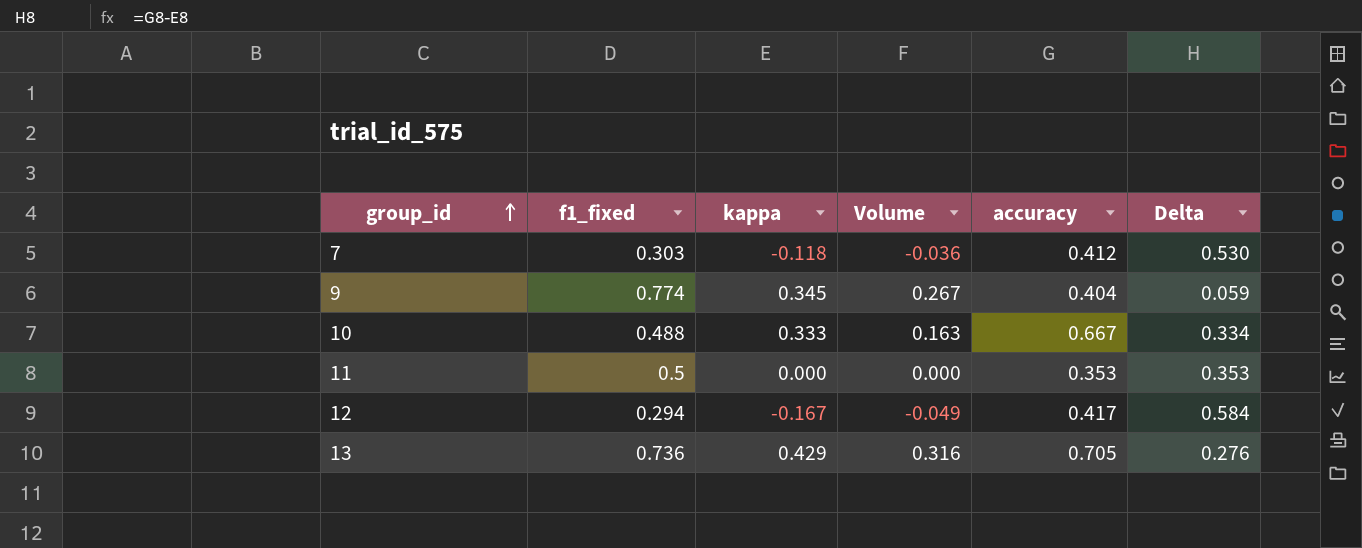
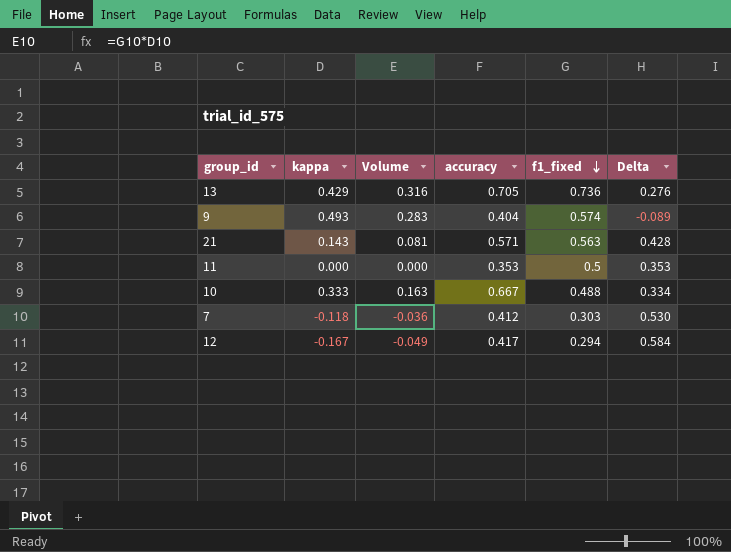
row order: group_id ascending -> f1_fixed descending
column f1_fixed | position: 2 -> 5
9 | kappa: 0.345 -> 0.493
9 | Volume: 0.267 -> 0.283
9 | f1_fixed: 0.774 -> 0.574
9 | Delta: 0.059 -> -0.089
row 21: none -> 0.143 | 0.081 | 0.571 | 0.563 | 0.428

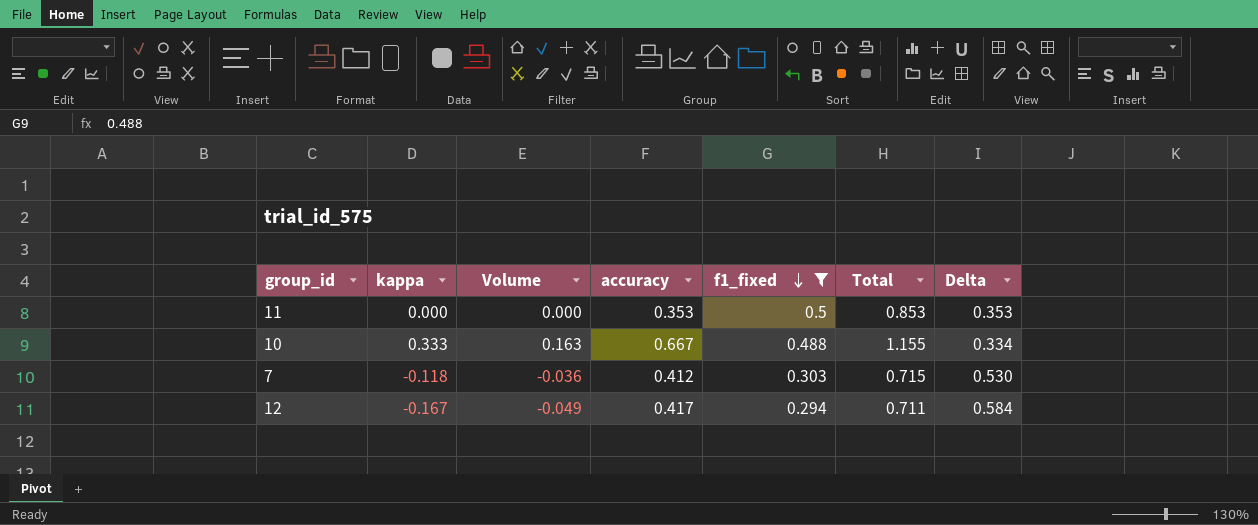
filter: none -> f1_fixed <= 0.5
column Total | formula: none -> [accuracy] + [f1_fixed]

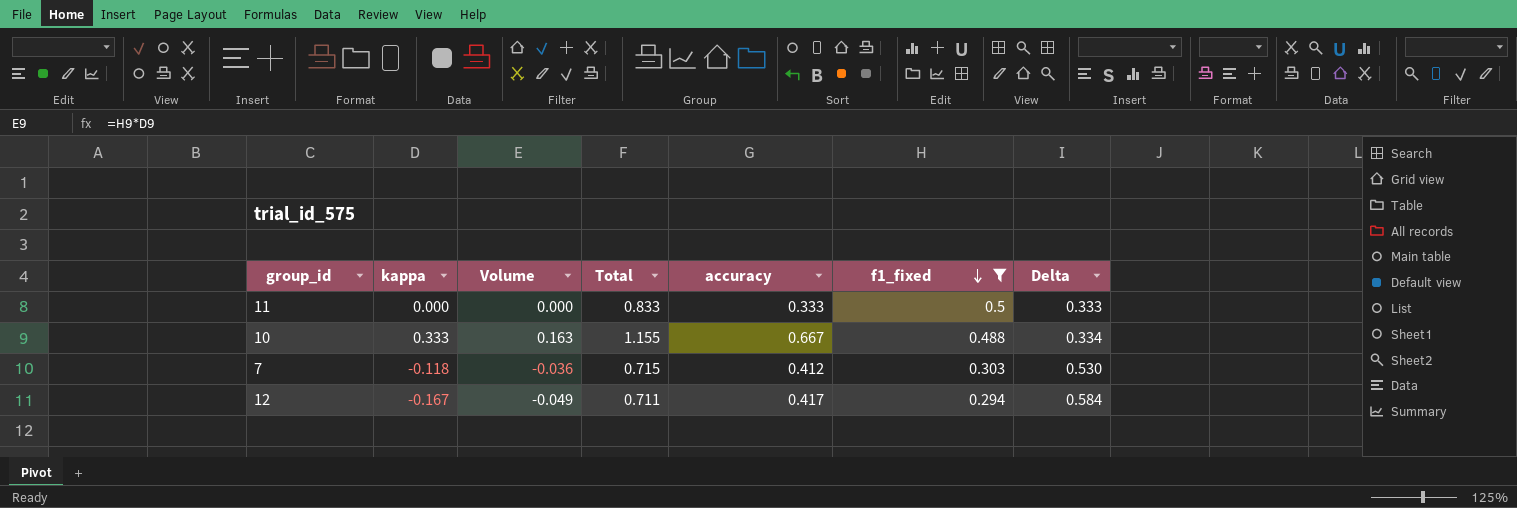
column Total | position: 6 -> 4
11 | Total: 0.853 -> 0.833
11 | accuracy: 0.353 -> 0.333
11 | Delta: 0.353 -> 0.333

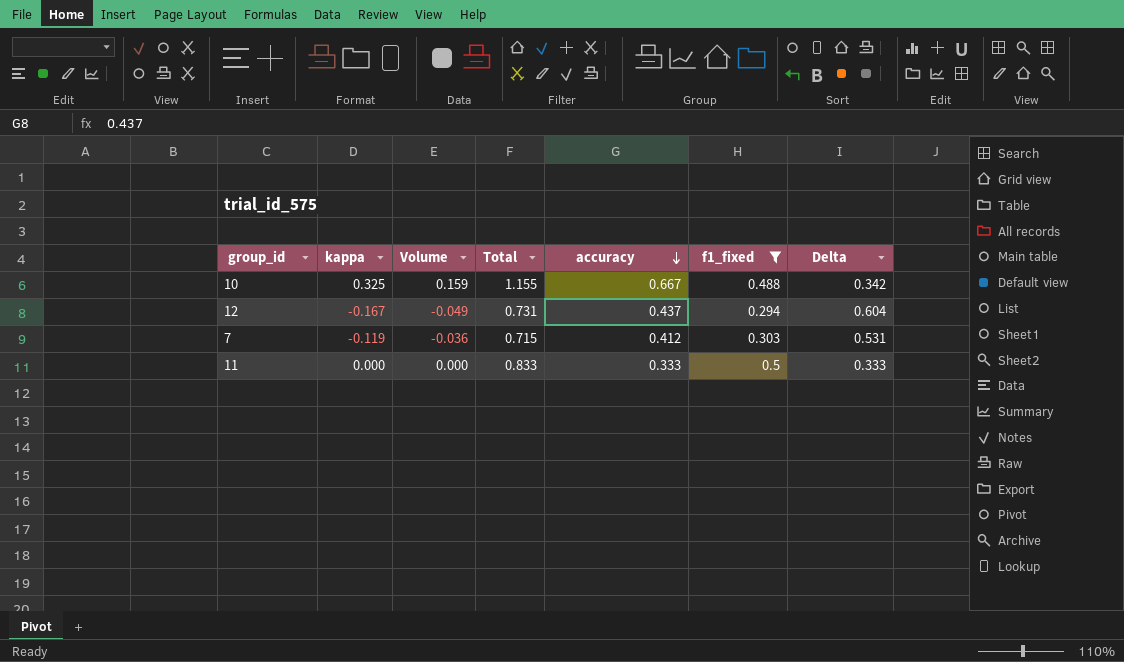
row order: f1_fixed descending -> accuracy descending
10 | kappa: 0.333 -> 0.325
10 | Volume: 0.163 -> 0.159
10 | Delta: 0.334 -> 0.342
12 | Total: 0.711 -> 0.731
12 | accuracy: 0.417 -> 0.437
12 | Delta: 0.584 -> 0.604
7 | kappa: -0.118 -> -0.119
7 | Delta: 0.530 -> 0.531

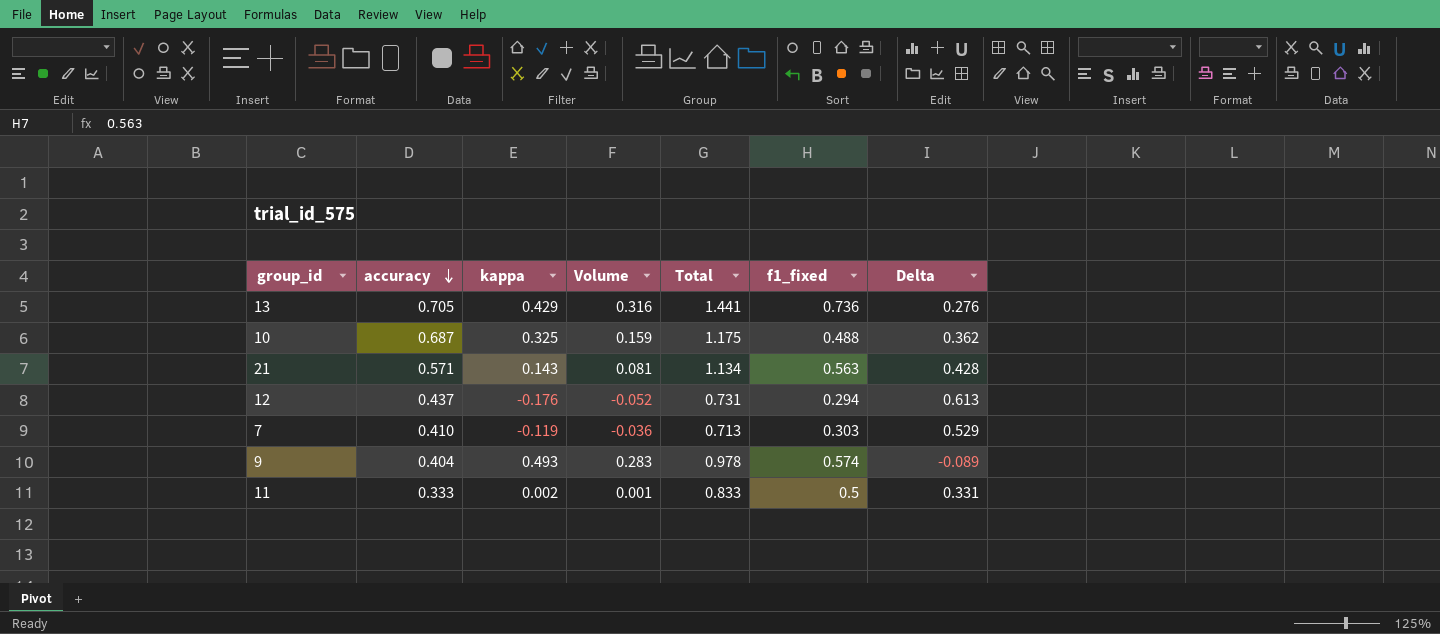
filter: f1_fixed <= 0.5 -> none
column accuracy | position: 5 -> 2
10 | accuracy: 0.667 -> 0.687
10 | Total: 1.155 -> 1.175
10 | Delta: 0.342 -> 0.362
12 | kappa: -0.167 -> -0.176
12 | Volume: -0.049 -> -0.052
12 | Delta: 0.604 -> 0.613
7 | accuracy: 0.412 -> 0.410
7 | Total: 0.715 -> 0.713
7 | Delta: 0.531 -> 0.529
11 | kappa: 0.000 -> 0.002
11 | Volume: 0.000 -> 0.001
11 | Delta: 0.333 -> 0.331

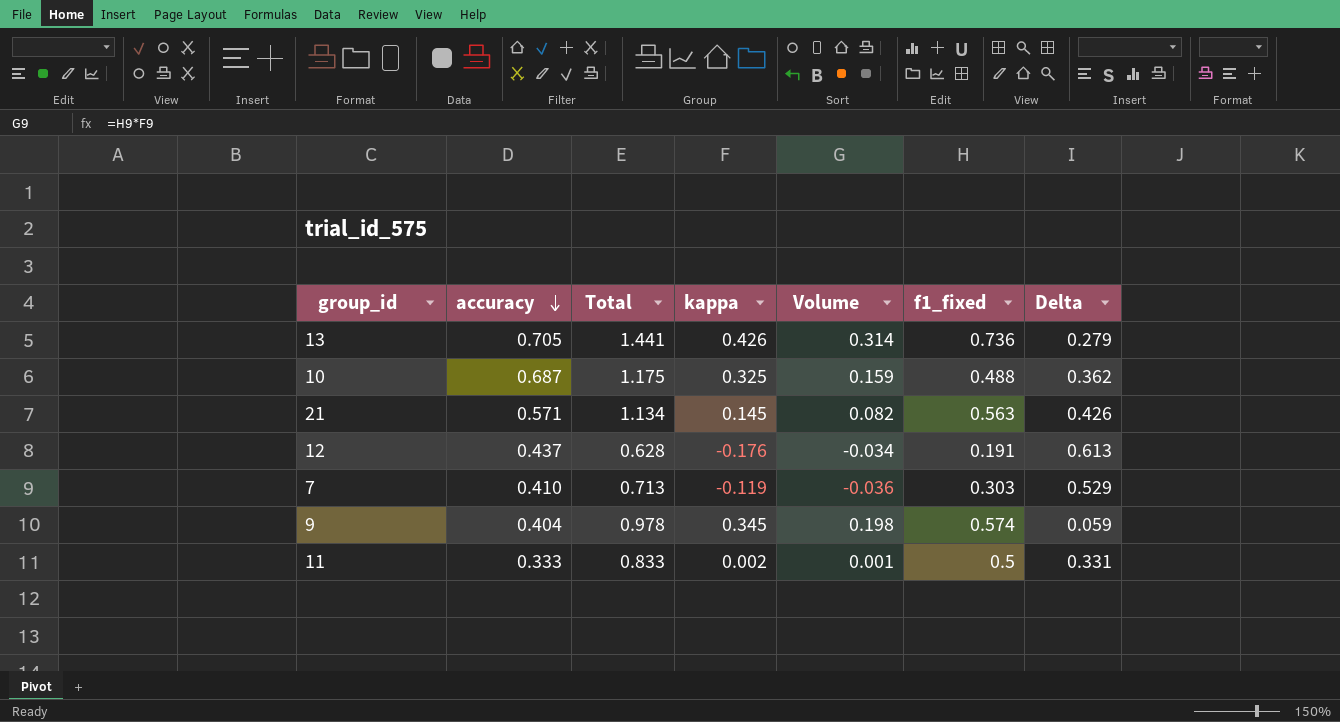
column Total | position: 5 -> 3
13 | kappa: 0.429 -> 0.426
13 | Volume: 0.316 -> 0.314
13 | Delta: 0.276 -> 0.279
21 | kappa: 0.143 -> 0.145
21 | Volume: 0.081 -> 0.082
21 | Delta: 0.428 -> 0.426
12 | Total: 0.731 -> 0.628
12 | Volume: -0.052 -> -0.034
12 | f1_fixed: 0.294 -> 0.191
9 | kappa: 0.493 -> 0.345
9 | Volume: 0.283 -> 0.198
9 | Delta: -0.089 -> 0.059

